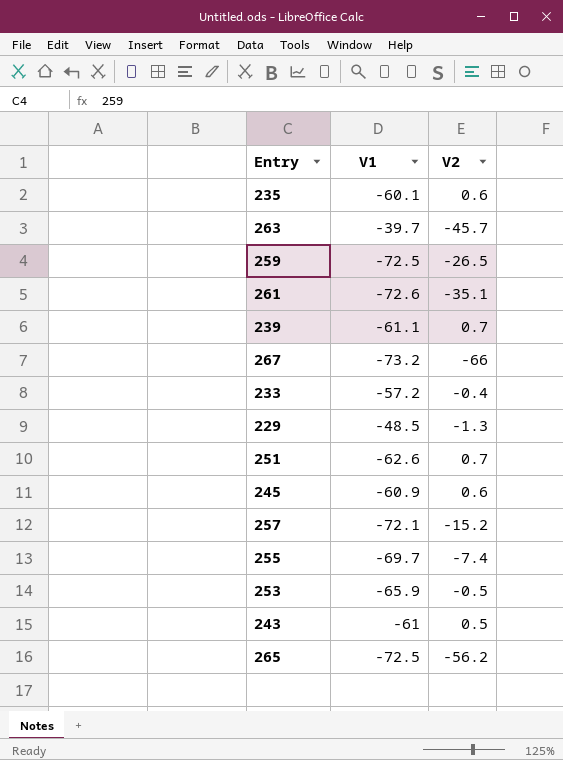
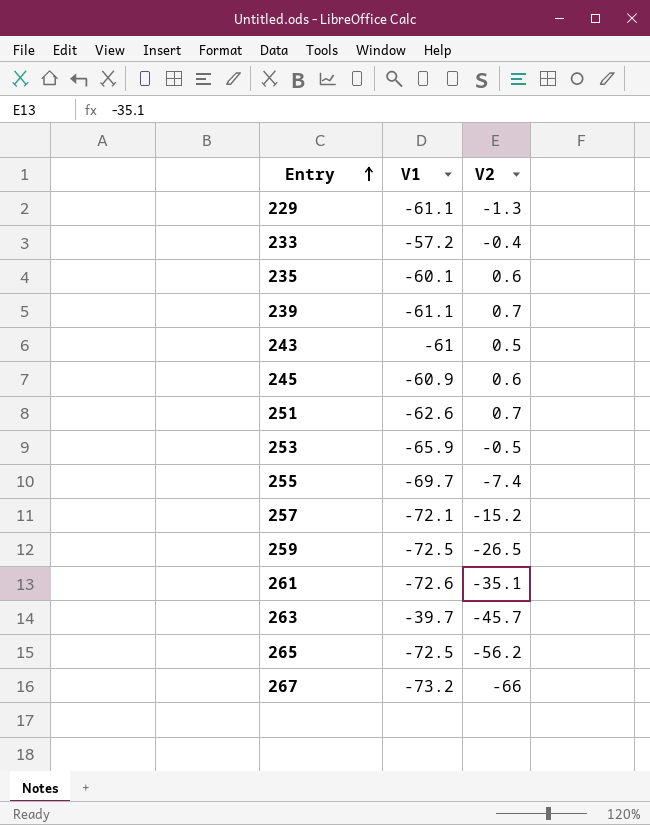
row order: none -> Entry ascending
229 | V1: -48.5 -> -61.1

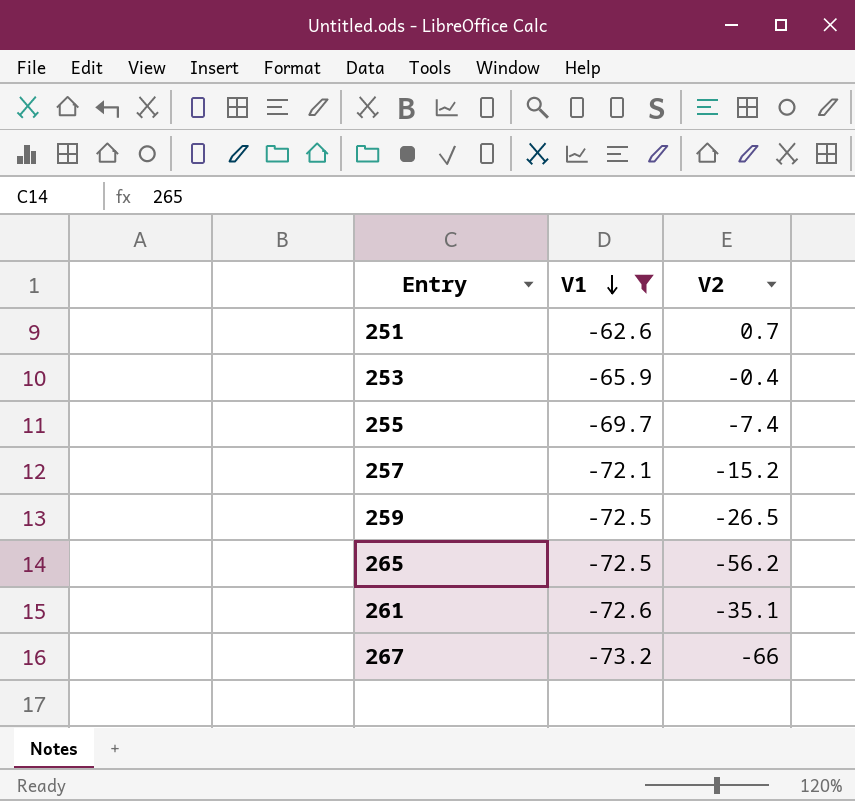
filter: none -> V1 <= -62.6
row order: Entry ascending -> V1 descending
253 | V2: -0.5 -> -0.4

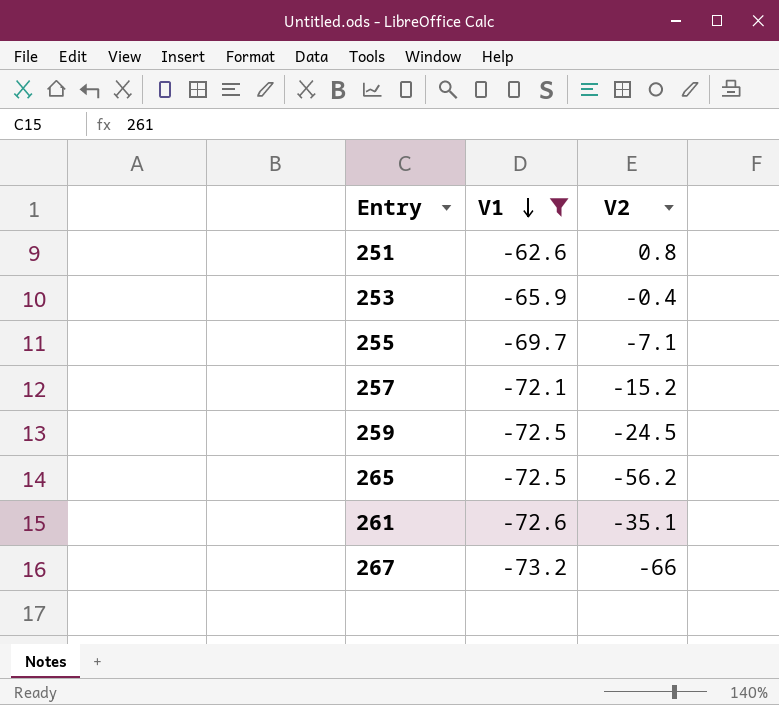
251 | V2: 0.7 -> 0.8
255 | V2: -7.4 -> -7.1
259 | V2: -26.5 -> -24.5

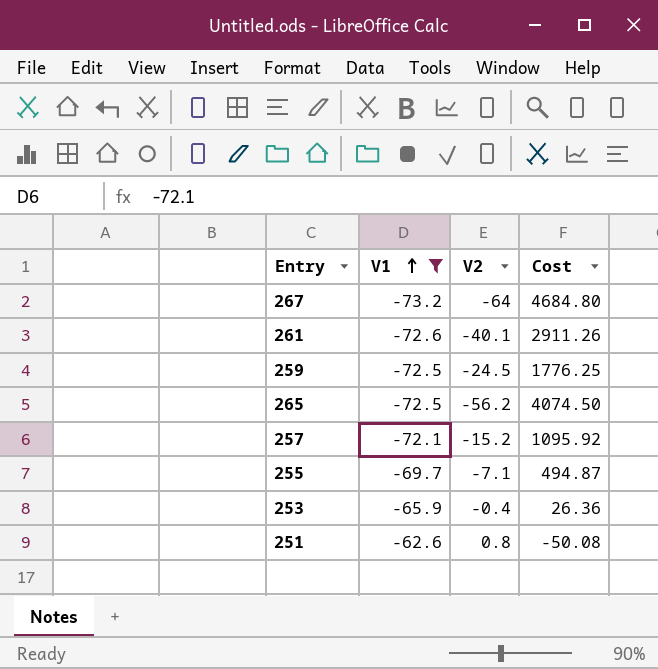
row order: V1 descending -> V1 ascending
column Cost | formula: none -> [V1] * [V2]
267 | V2: -66 -> -64
261 | V2: -35.1 -> -40.1

